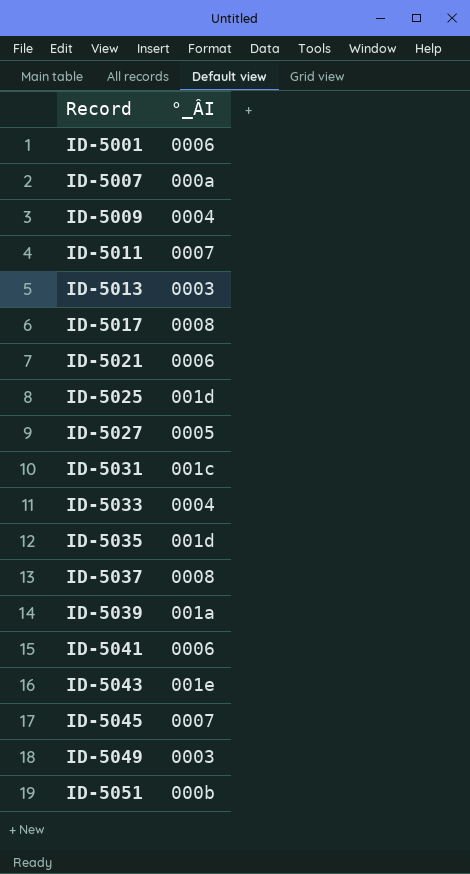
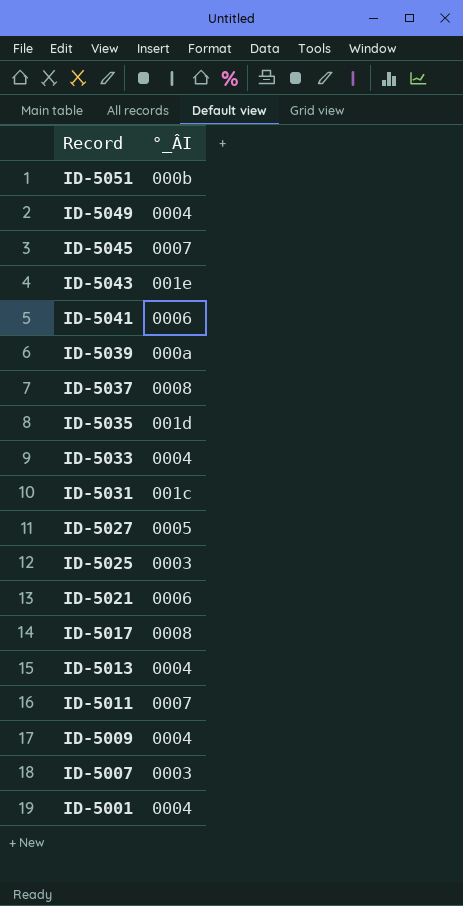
row order: Record ascending -> Record descending
ID-5049 | °_ÂI: 0003 -> 0004
ID-5039 | °_ÂI: 001a -> 000a
ID-5025 | °_ÂI: 001d -> 0003
ID-5013 | °_ÂI: 0003 -> 0004
ID-5007 | °_ÂI: 000a -> 0003
ID-5001 | °_ÂI: 0006 -> 0004

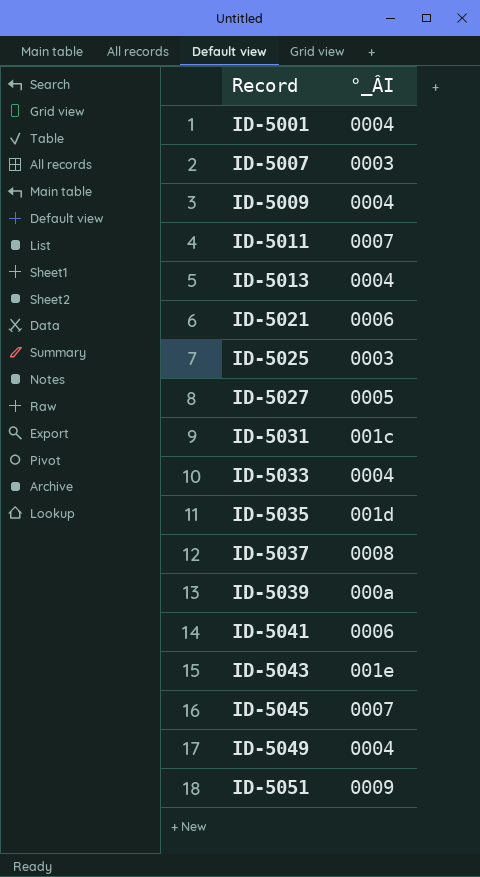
row order: Record descending -> Record ascending
row ID-5017: 0008 -> none
ID-5051 | °_ÂI: 000b -> 0009

